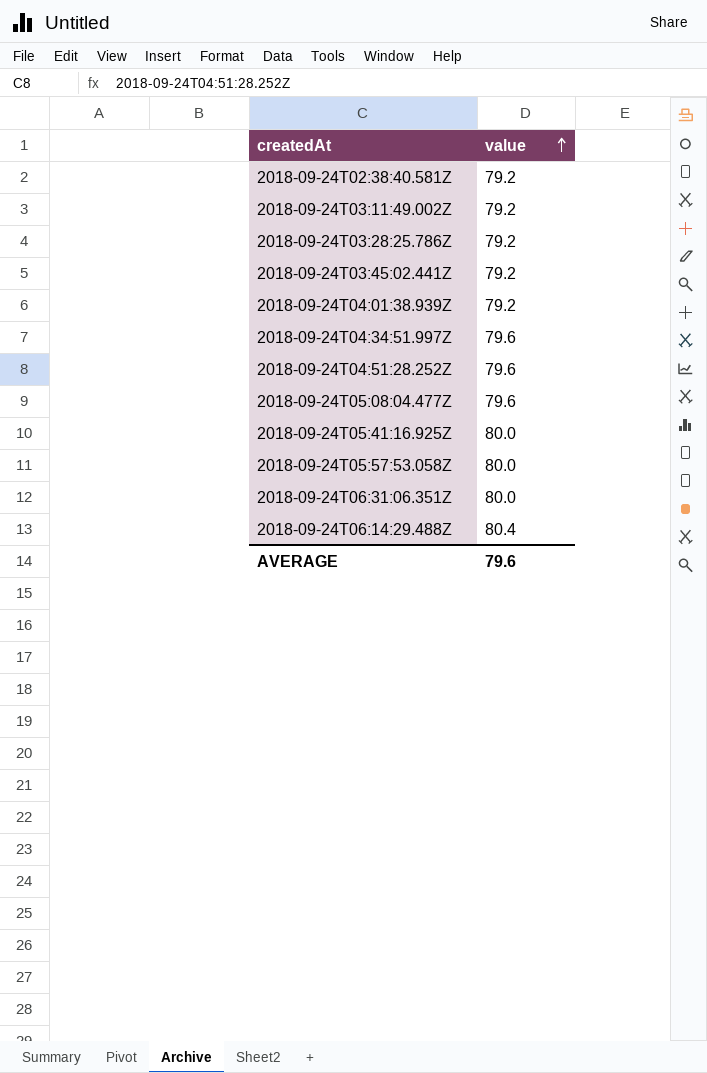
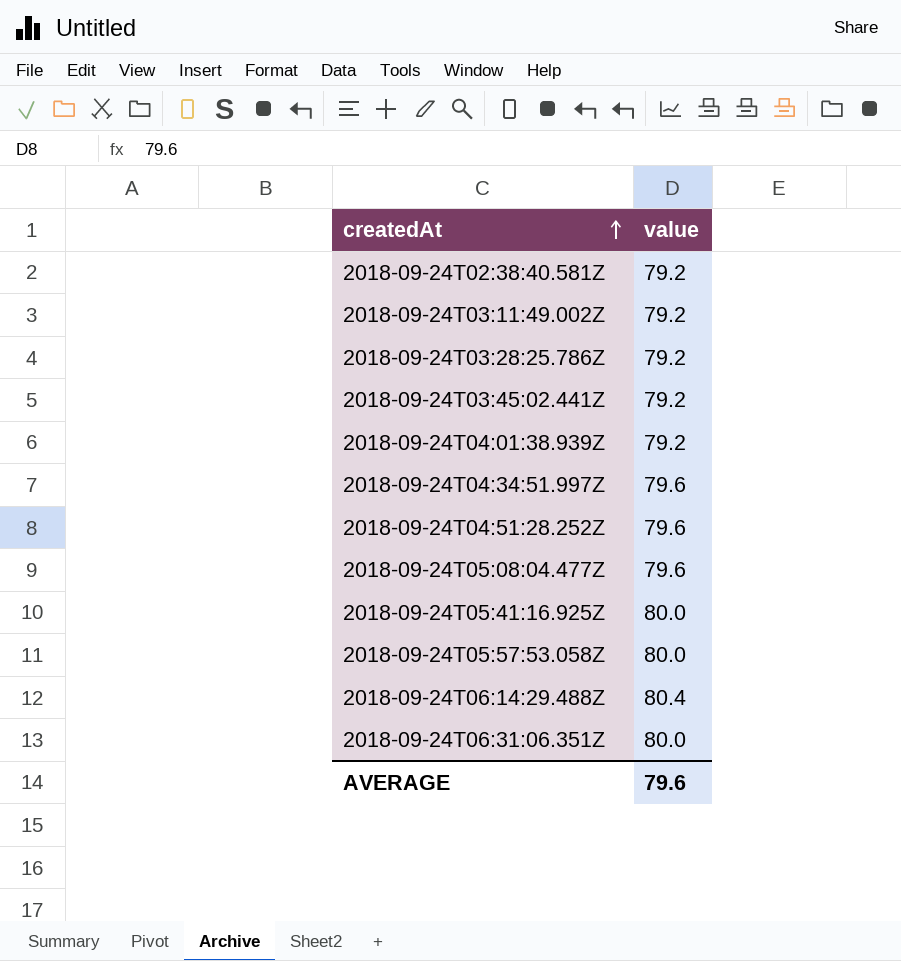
row order: value ascending -> createdAt ascending

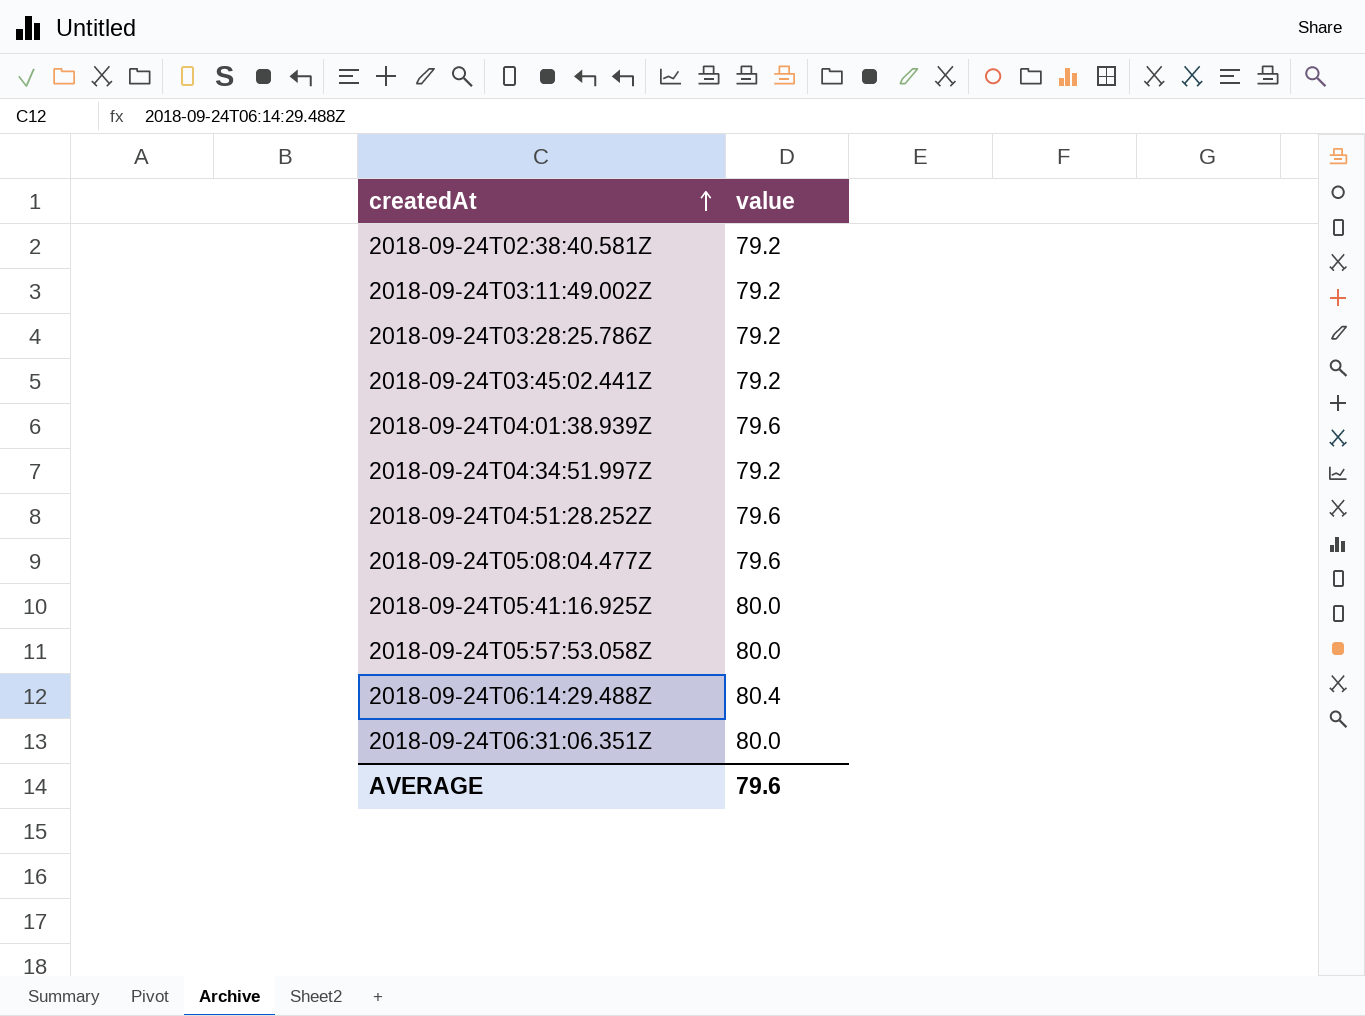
2018-09-24T04:01:38.939Z | value: 79.2 -> 79.6
2018-09-24T04:34:51.997Z | value: 79.6 -> 79.2

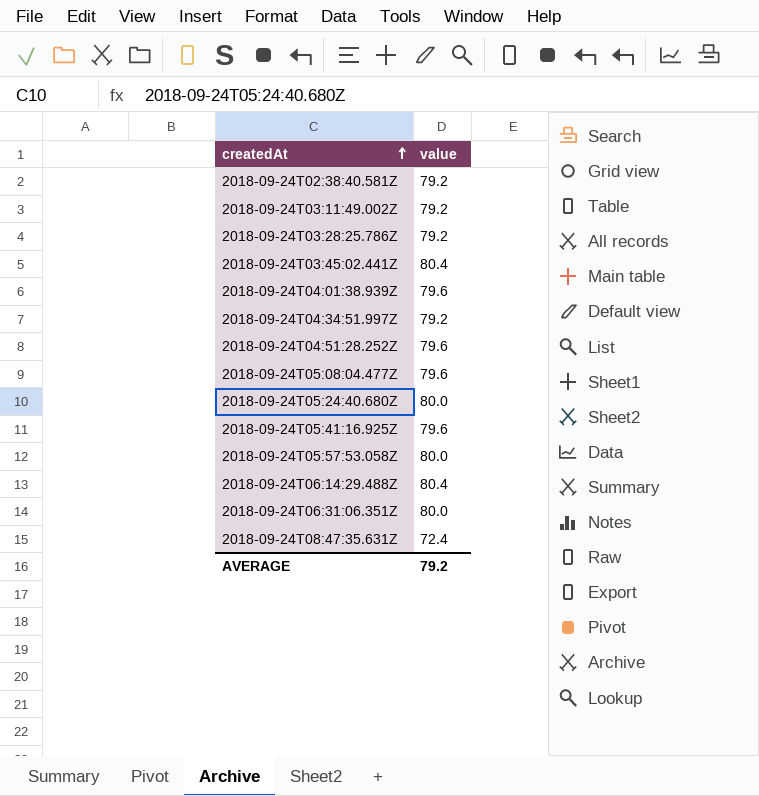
2018-09-24T03:45:02.441Z | value: 79.2 -> 80.4
row 2018-09-24T05:24:40.680Z: none -> 80.0
2018-09-24T05:41:16.925Z | value: 80.0 -> 79.6
row 2018-09-24T08:47:35.631Z: none -> 72.4
AVERAGE | value: 79.6 -> 79.2

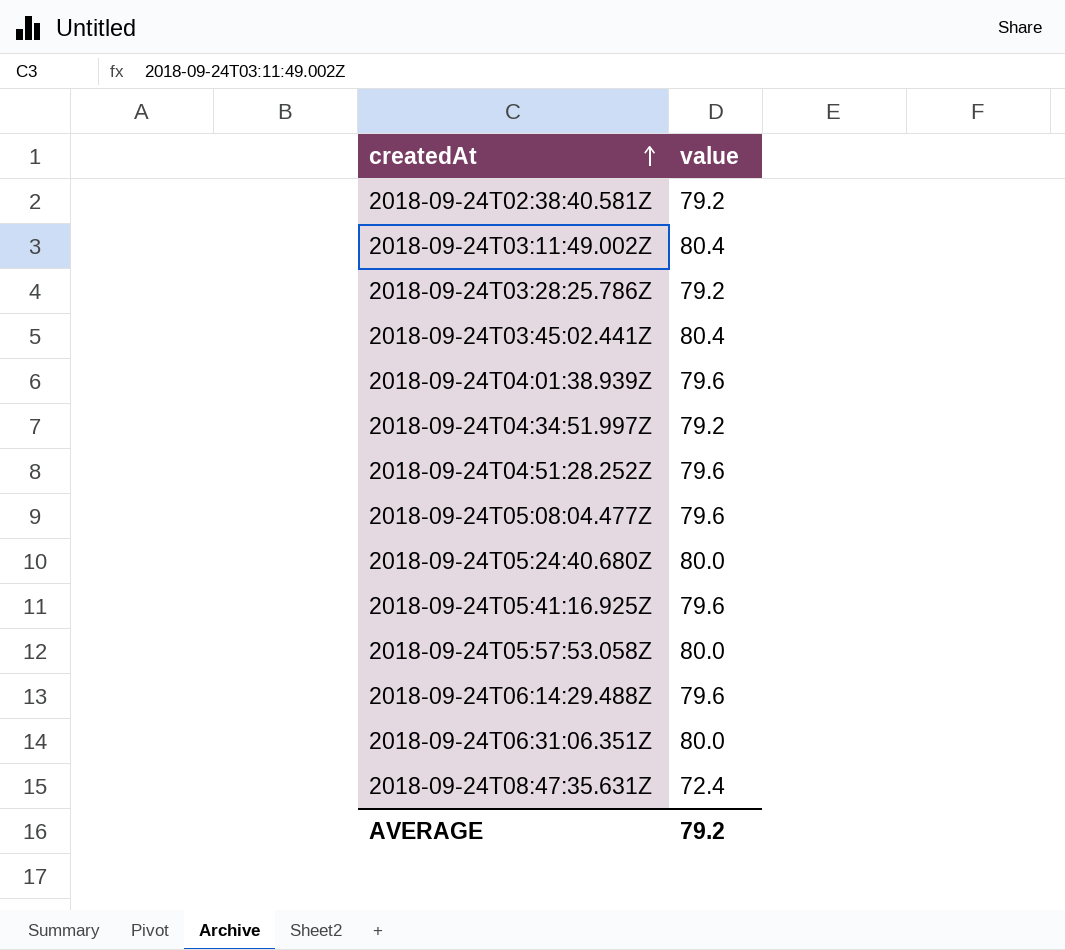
2018-09-24T03:11:49.002Z | value: 79.2 -> 80.4
2018-09-24T06:14:29.488Z | value: 80.4 -> 79.6

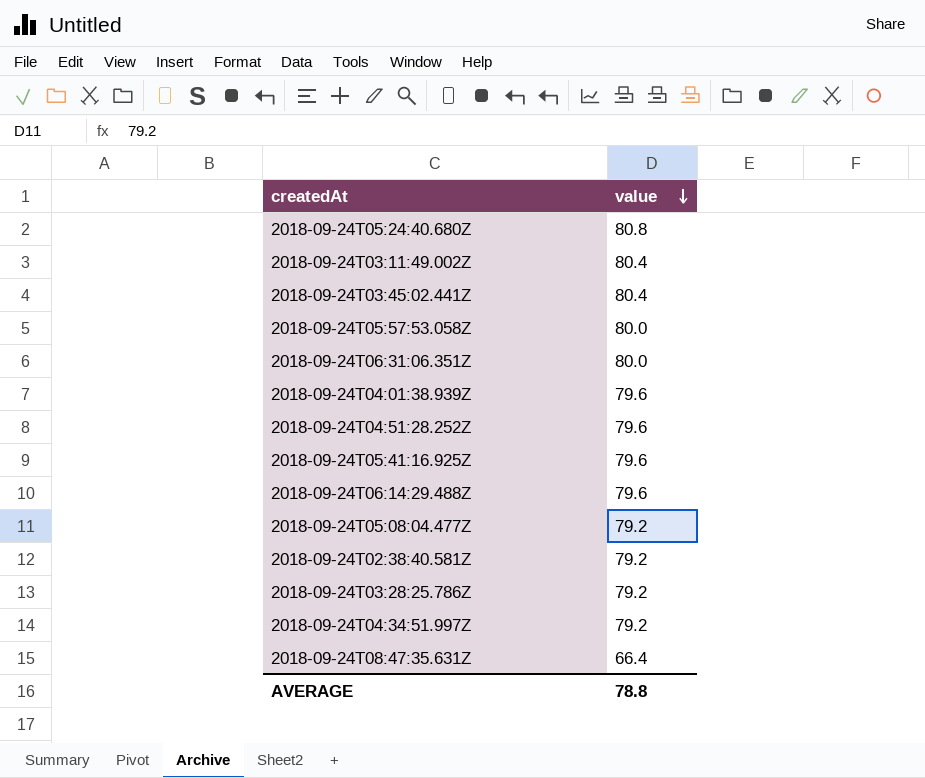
row order: createdAt ascending -> value descending
2018-09-24T05:24:40.680Z | value: 80.0 -> 80.8
2018-09-24T05:08:04.477Z | value: 79.6 -> 79.2
2018-09-24T08:47:35.631Z | value: 72.4 -> 66.4
AVERAGE | value: 79.2 -> 78.8

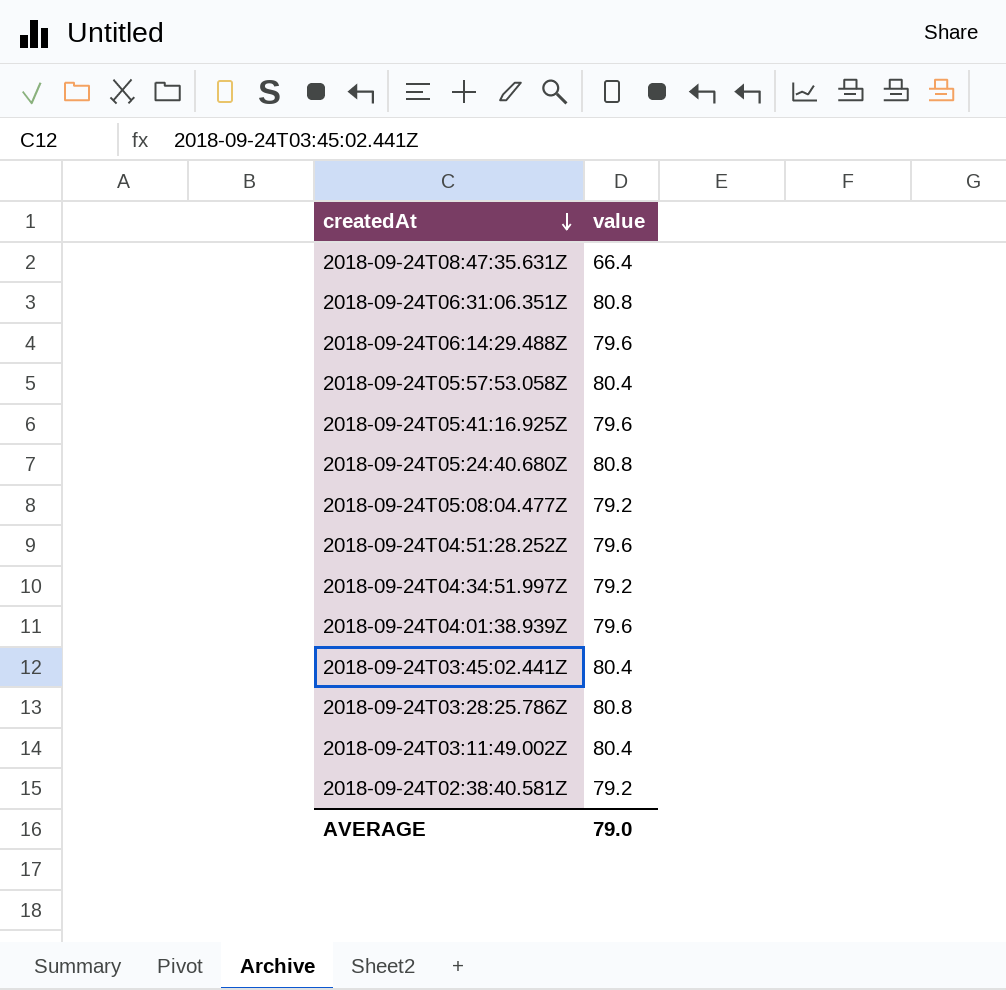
row order: value descending -> createdAt descending
2018-09-24T06:31:06.351Z | value: 80.0 -> 80.8
2018-09-24T05:57:53.058Z | value: 80.0 -> 80.4
2018-09-24T03:28:25.786Z | value: 79.2 -> 80.8
AVERAGE | value: 78.8 -> 79.0

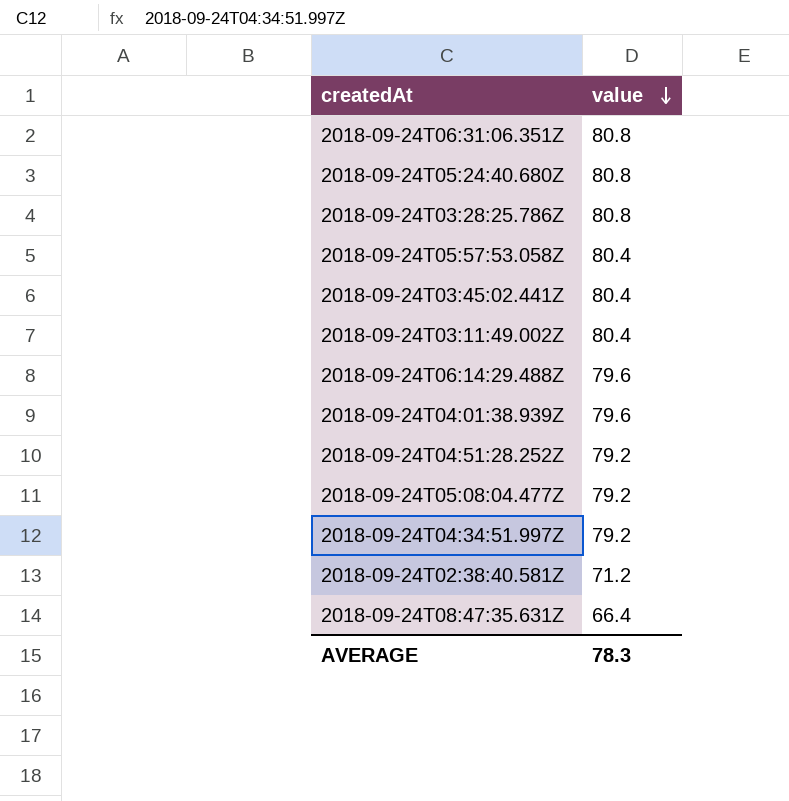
row order: createdAt descending -> value descending
row 2018-09-24T05:41:16.925Z: 79.6 -> none
2018-09-24T04:51:28.252Z | value: 79.6 -> 79.2
2018-09-24T02:38:40.581Z | value: 79.2 -> 71.2
AVERAGE | value: 79.0 -> 78.3

